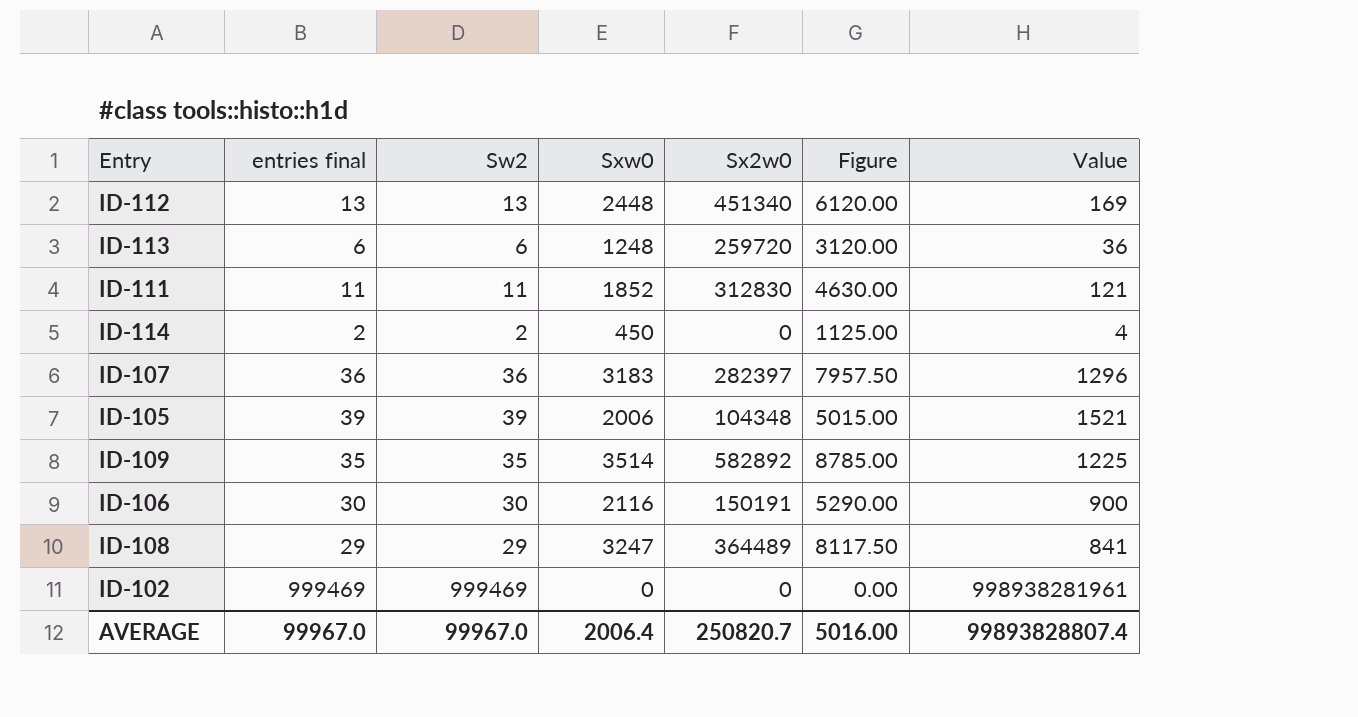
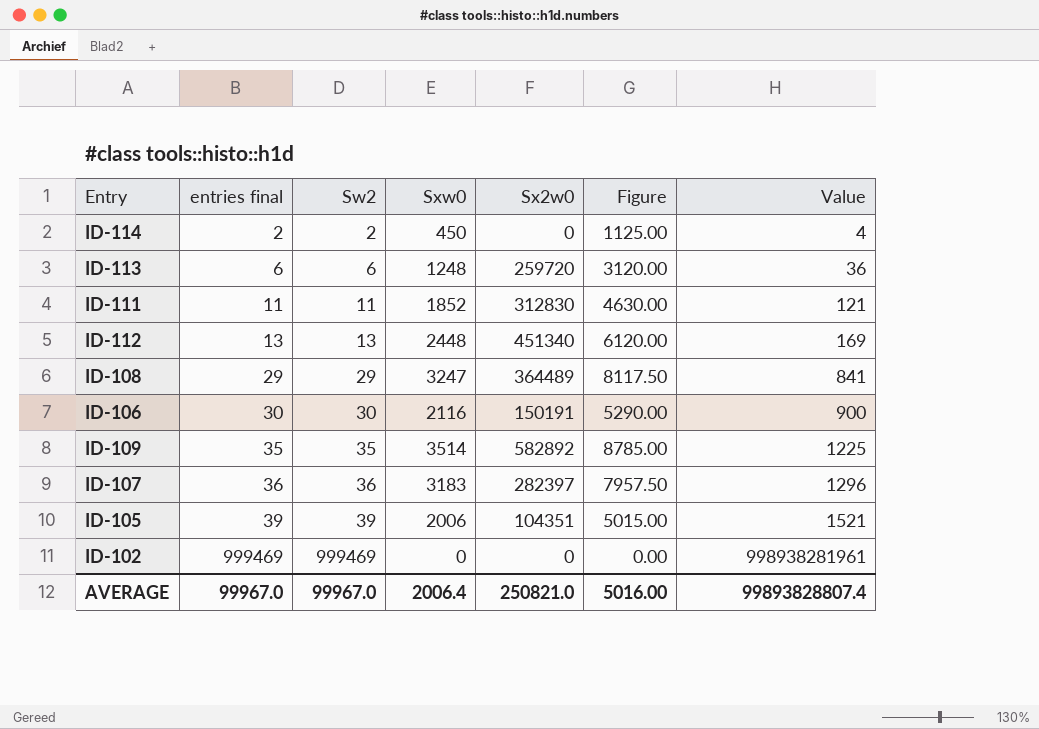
row order: none -> entries final ascending
ID-105 | Sx2w0: 104348 -> 104351
AVERAGE | Sx2w0: 250820.7 -> 250821.0

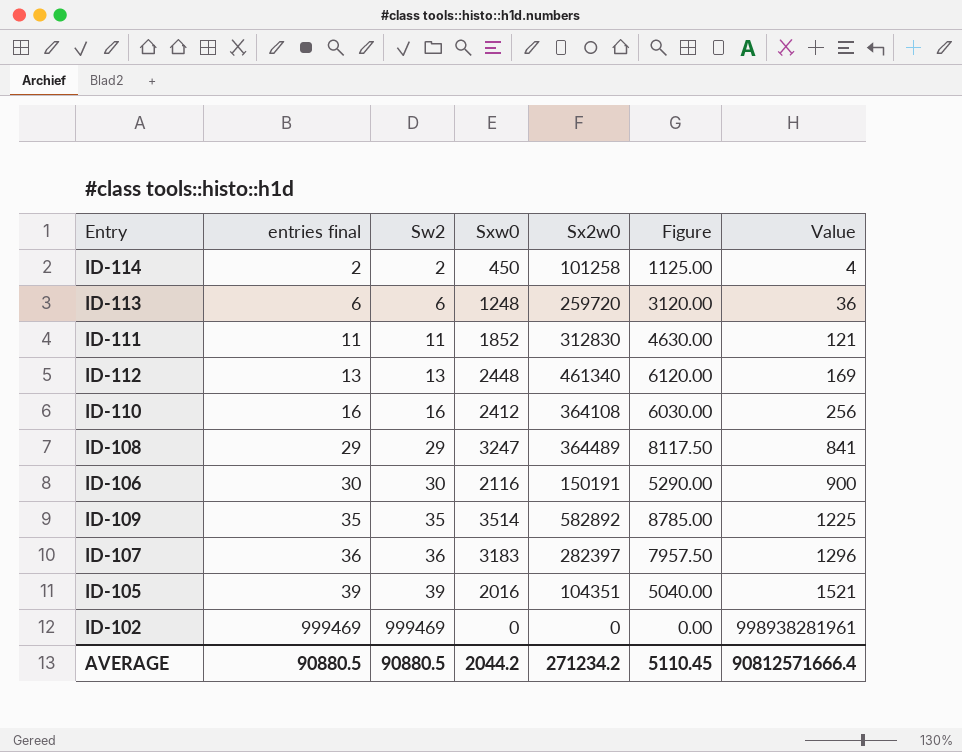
ID-114 | Sx2w0: 0 -> 101258
ID-112 | Sx2w0: 451340 -> 461340
row ID-110: none -> 16 | 16 | 2412 | 364108 | 6030.00 | 256
ID-105 | Sxw0: 2006 -> 2016
ID-105 | Figure: 5015.00 -> 5040.00
AVERAGE | entries final: 99967.0 -> 90880.5
AVERAGE | Sw2: 99967.0 -> 90880.5
AVERAGE | Sxw0: 2006.4 -> 2044.2
AVERAGE | Sx2w0: 250821.0 -> 271234.2
AVERAGE | Figure: 5016.00 -> 5110.45
AVERAGE | Value: 99893828807.4 -> 90812571666.4

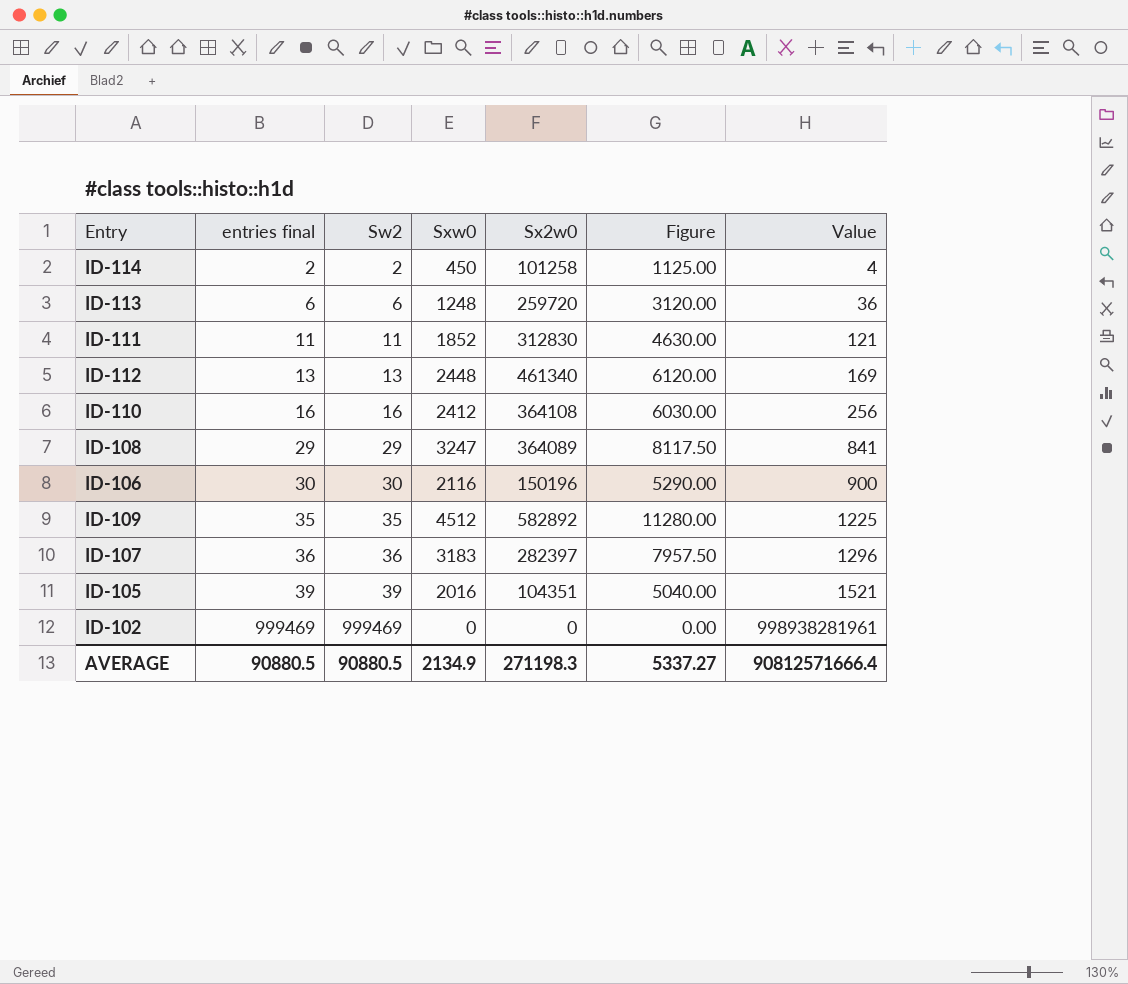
ID-108 | Sx2w0: 364489 -> 364089
ID-106 | Sx2w0: 150191 -> 150196
ID-109 | Sxw0: 3514 -> 4512
ID-109 | Figure: 8785.00 -> 11280.00
AVERAGE | Sxw0: 2044.2 -> 2134.9
AVERAGE | Sx2w0: 271234.2 -> 271198.3
AVERAGE | Figure: 5110.45 -> 5337.27

